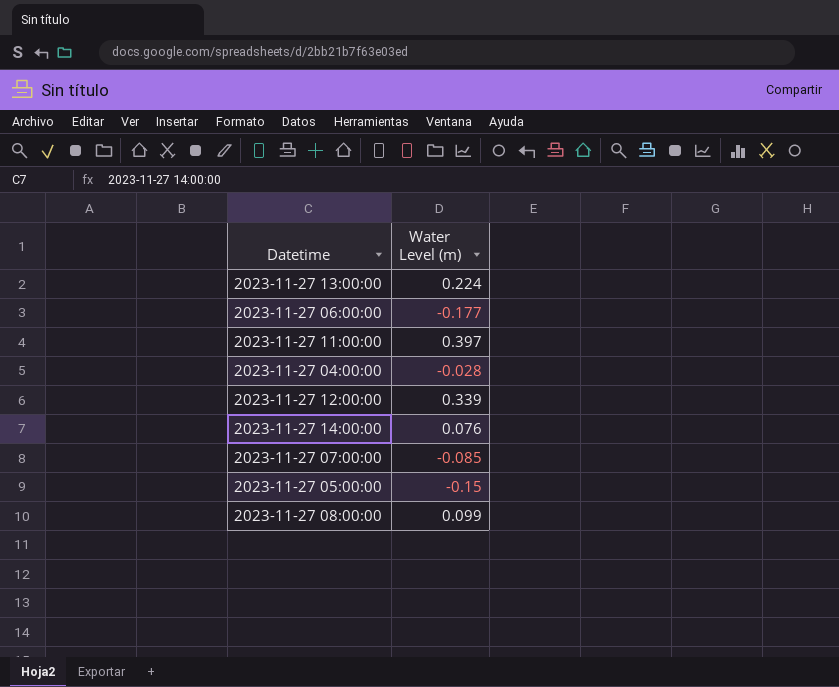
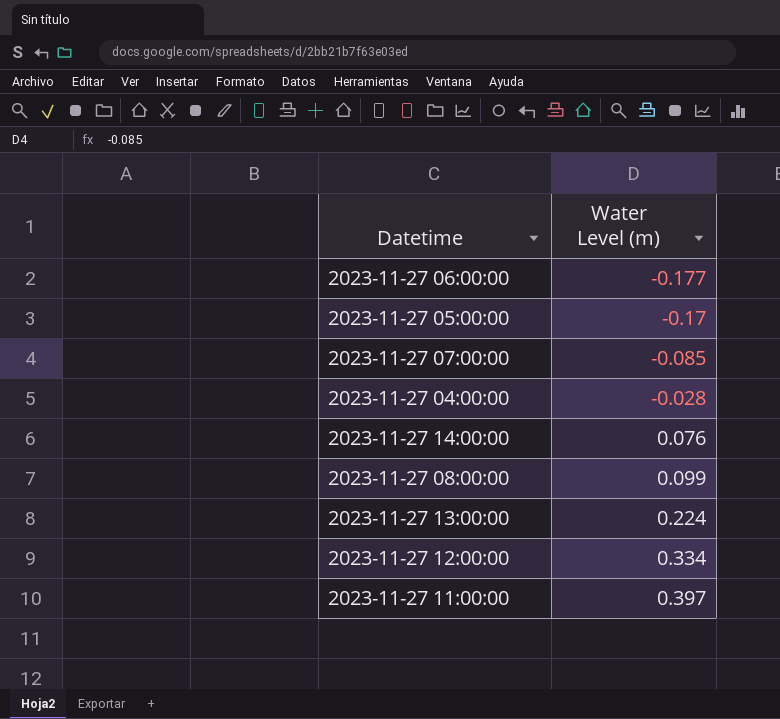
row order: none -> Water Level (m) ascending
2023-11-27 05:00:00 | Water Level (m): -0.15 -> -0.17
2023-11-27 12:00:00 | Water Level (m): 0.339 -> 0.334

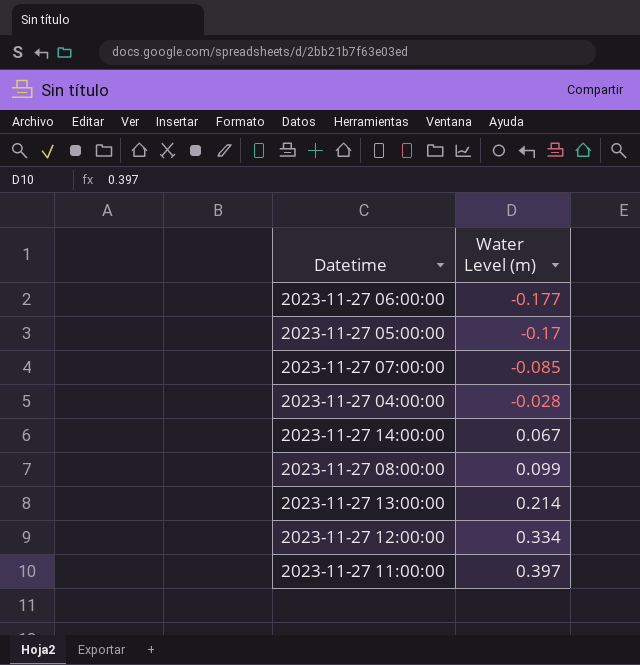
2023-11-27 14:00:00 | Water Level (m): 0.076 -> 0.067
2023-11-27 13:00:00 | Water Level (m): 0.224 -> 0.214

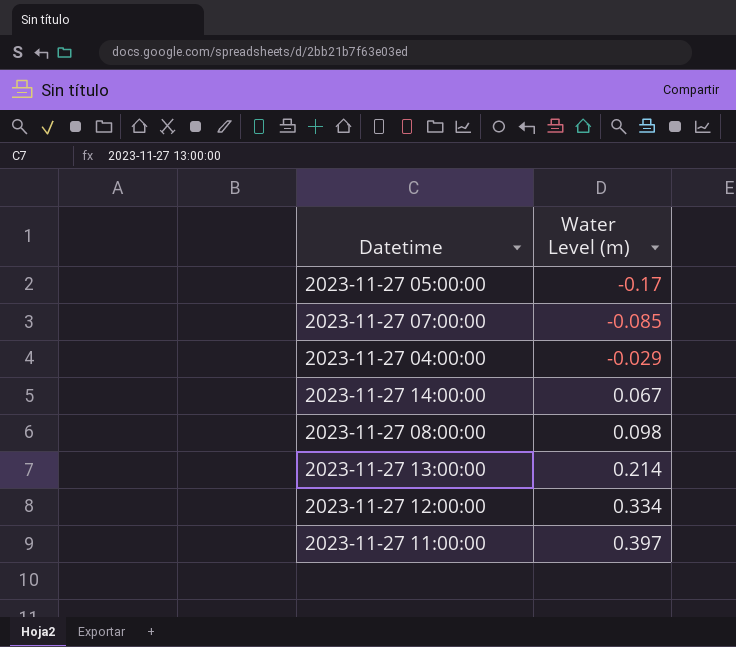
row 2023-11-27 06:00:00: -0.177 -> none
2023-11-27 04:00:00 | Water Level (m): -0.028 -> -0.029
2023-11-27 08:00:00 | Water Level (m): 0.099 -> 0.098

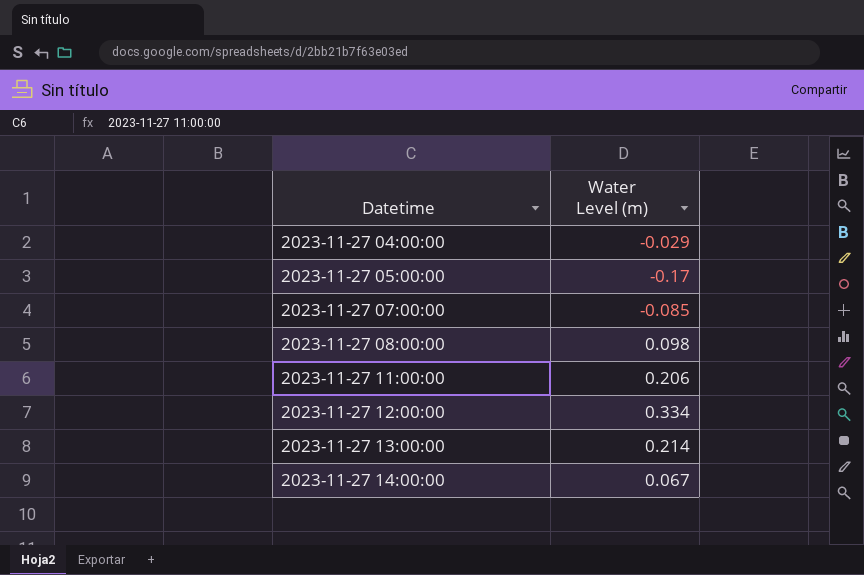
row order: Water Level (m) ascending -> Datetime ascending
2023-11-27 11:00:00 | Water Level (m): 0.397 -> 0.206

